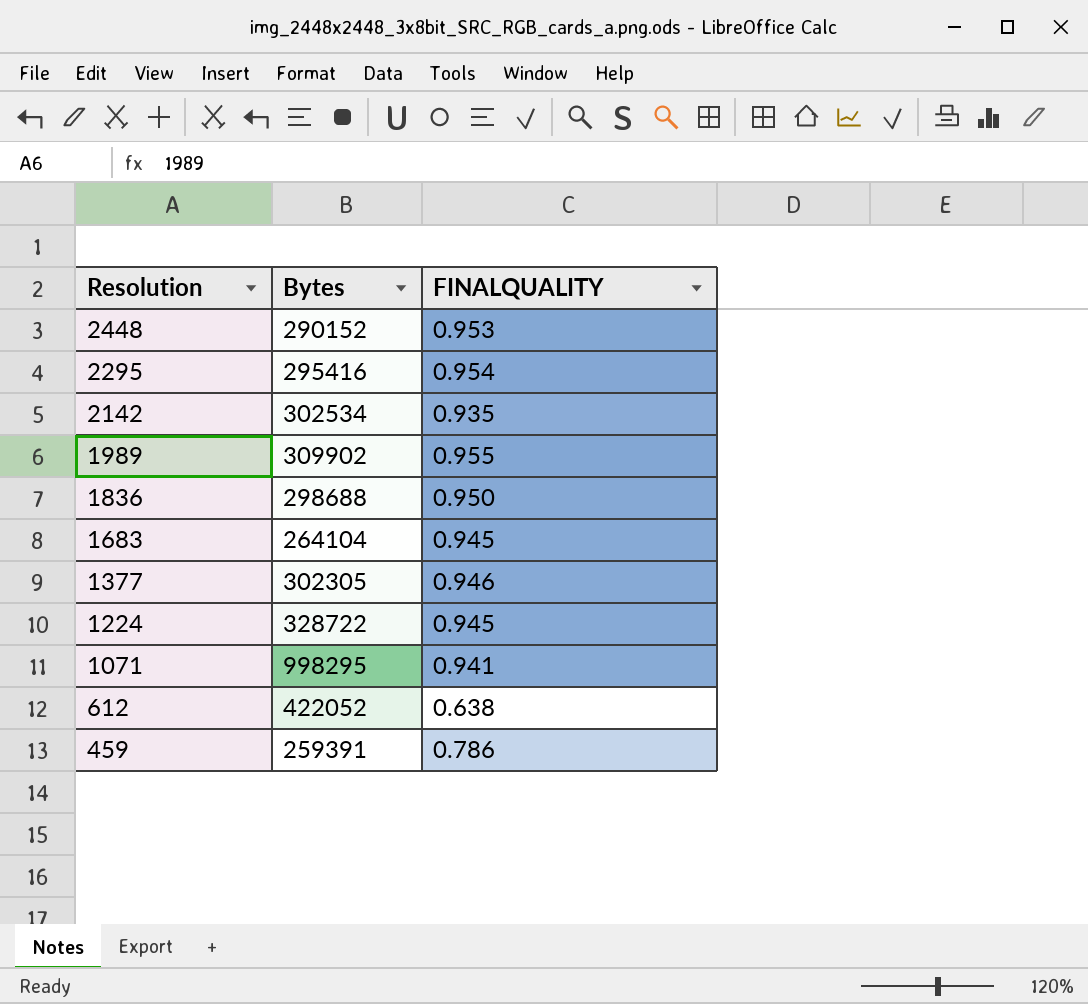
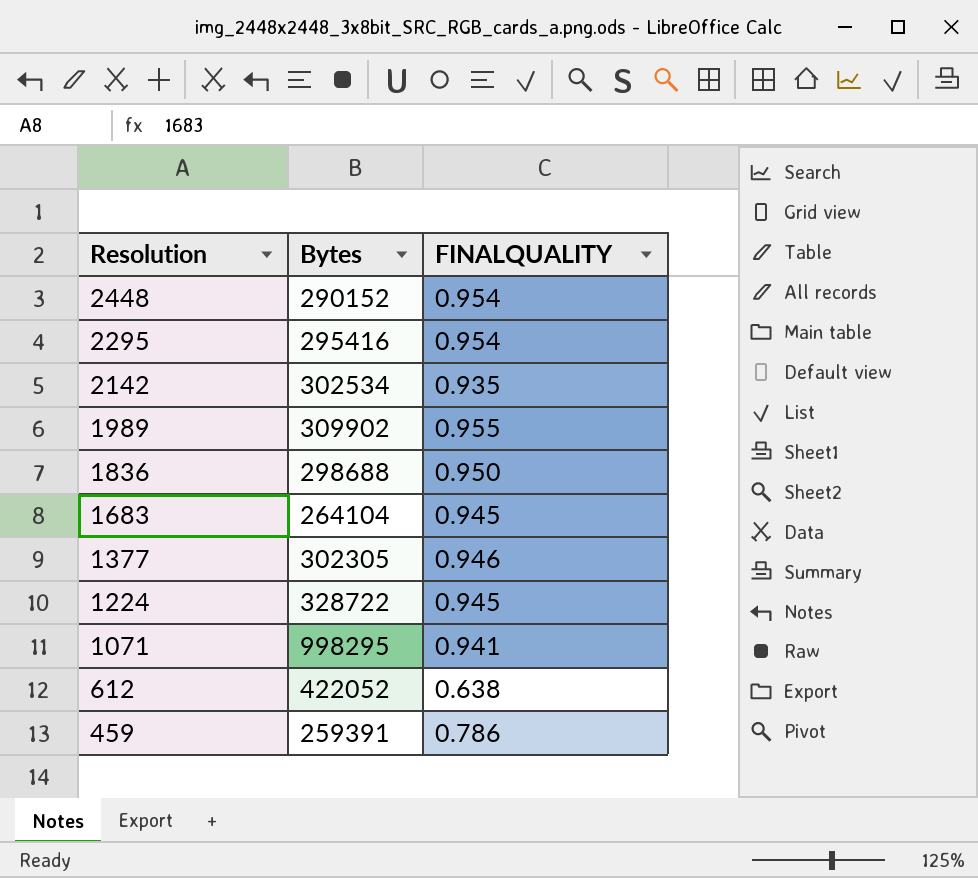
2448 | FINALQUALITY: 0.953 -> 0.954

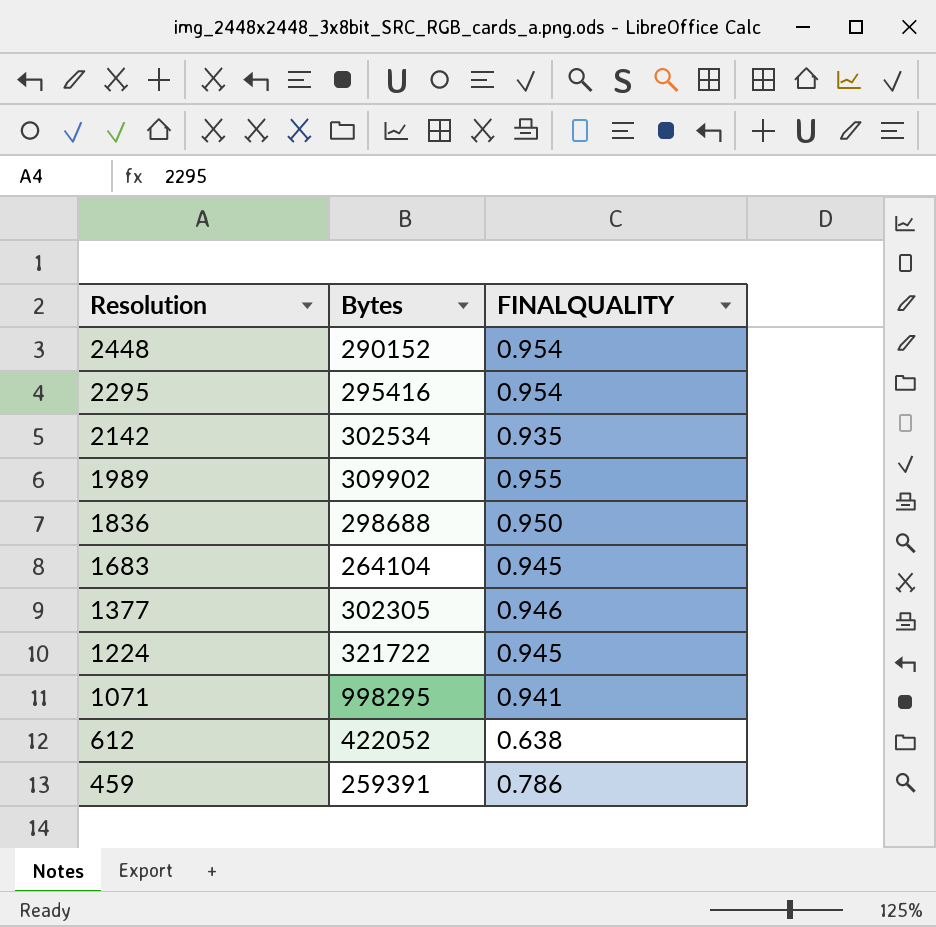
1224 | Bytes: 328722 -> 321722

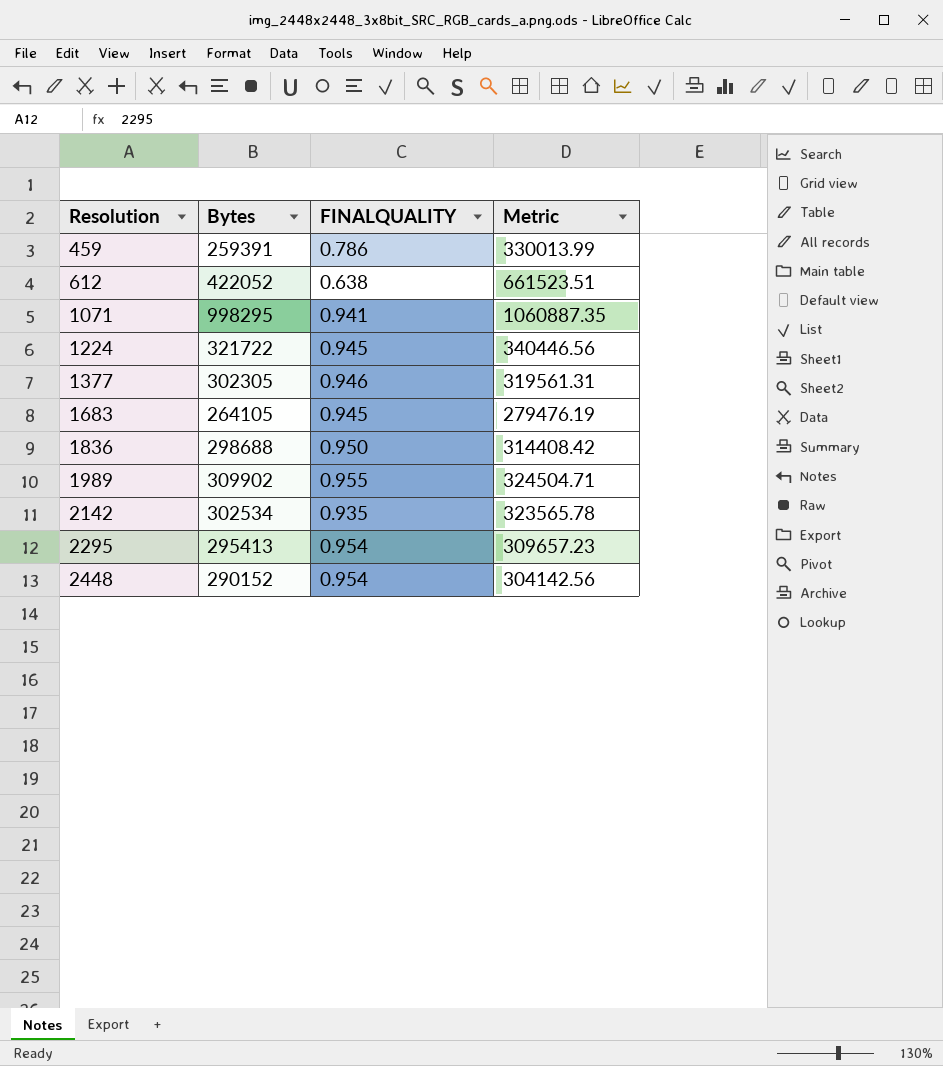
row order: Resolution descending -> Resolution ascending
column Metric | formula: none -> [Bytes] / [FINALQUALITY]
1683 | Bytes: 264104 -> 264105
2295 | Bytes: 295416 -> 295413

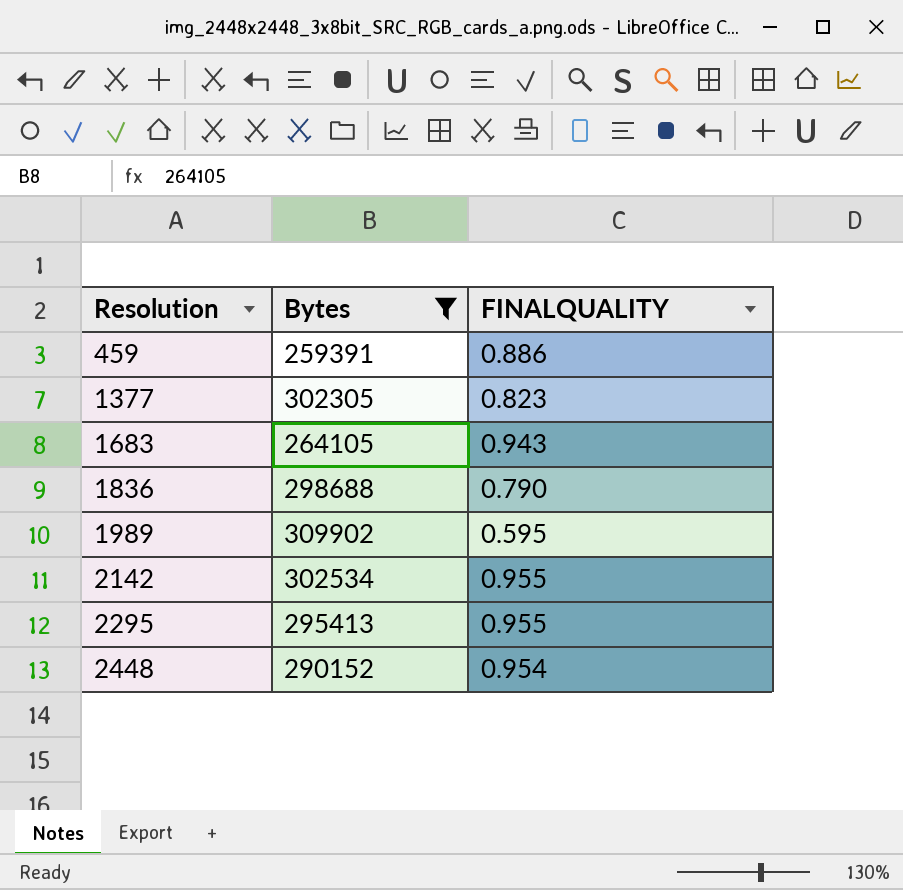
filter: none -> Bytes <= 309902
column Metric | formula: [Bytes] / [FINALQUALITY] -> none
459 | FINALQUALITY: 0.786 -> 0.886
1377 | FINALQUALITY: 0.946 -> 0.823
1683 | FINALQUALITY: 0.945 -> 0.943
1836 | FINALQUALITY: 0.950 -> 0.790
1989 | FINALQUALITY: 0.955 -> 0.595
2142 | FINALQUALITY: 0.935 -> 0.955
2295 | FINALQUALITY: 0.954 -> 0.955

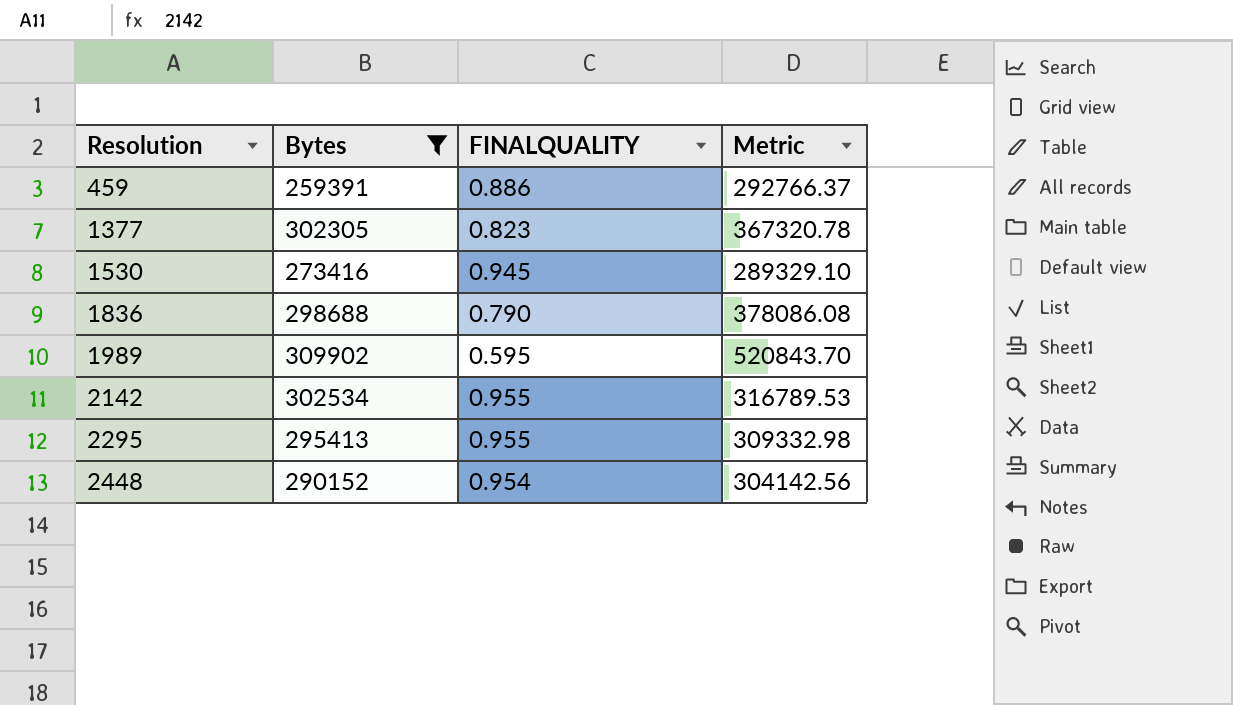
column Metric | formula: none -> [Bytes] / [FINALQUALITY]
row 1683: 264105 | 0.943 -> none
row 1530: none -> 273416 | 0.945 | 289329.10

